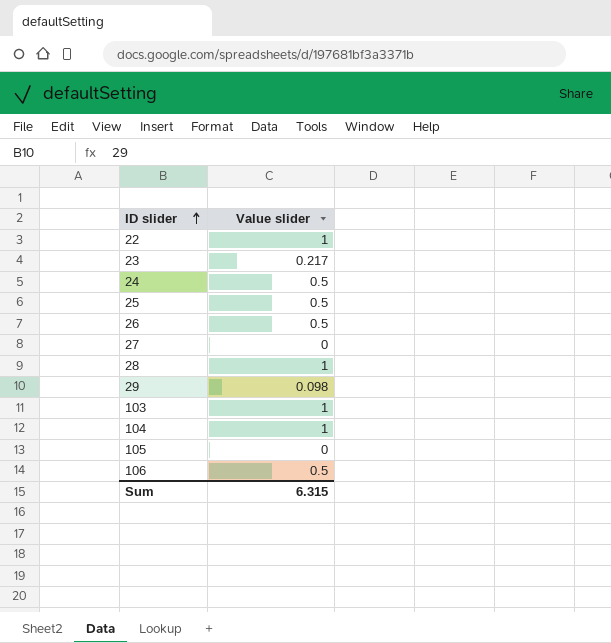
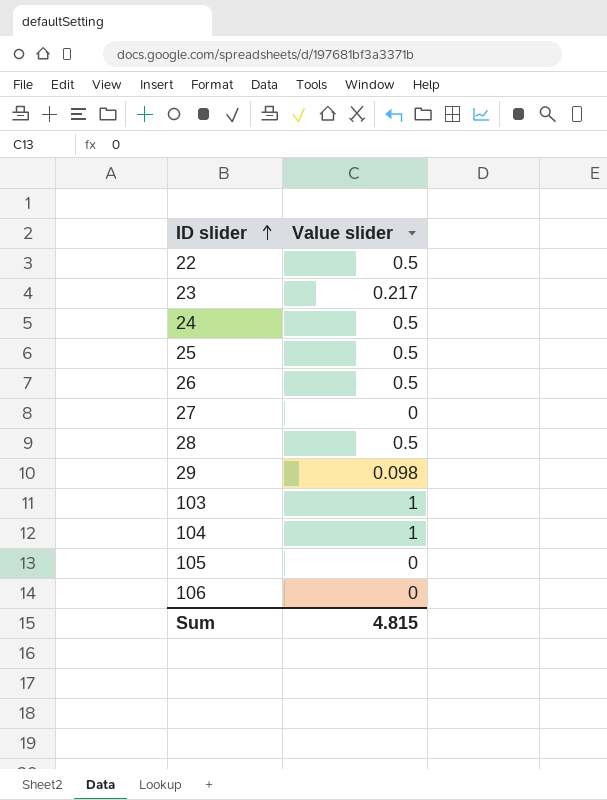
22 | Value slider: 1 -> 0.5
28 | Value slider: 1 -> 0.5
106 | Value slider: 0.5 -> 0
Sum | Value slider: 6.315 -> 4.815

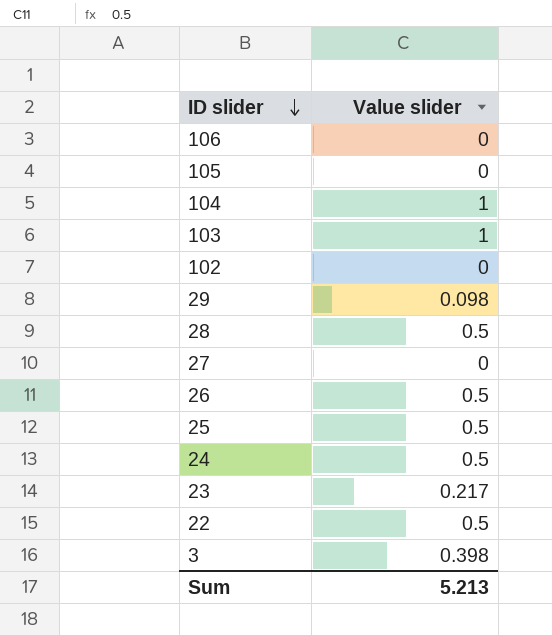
row order: ID slider ascending -> ID slider descending
row 102: none -> 0
row 3: none -> 0.398
Sum | Value slider: 4.815 -> 5.213

